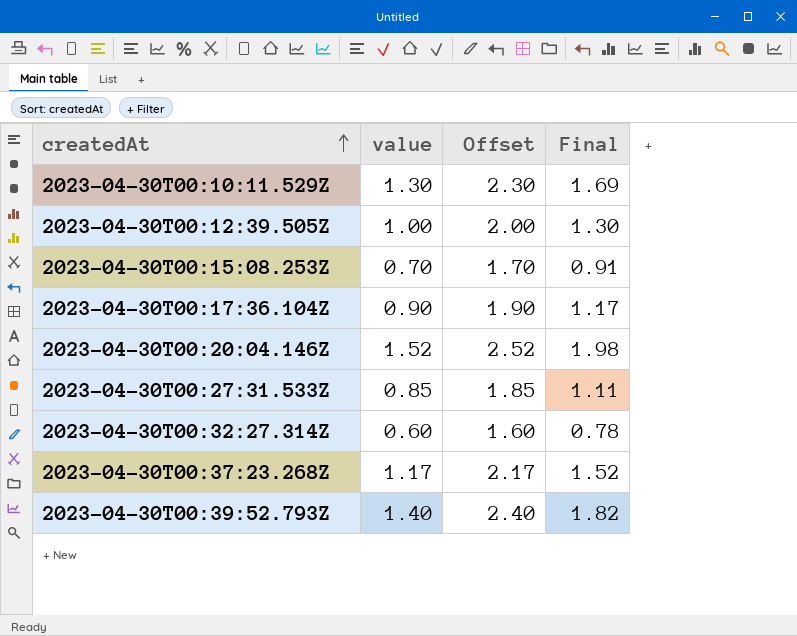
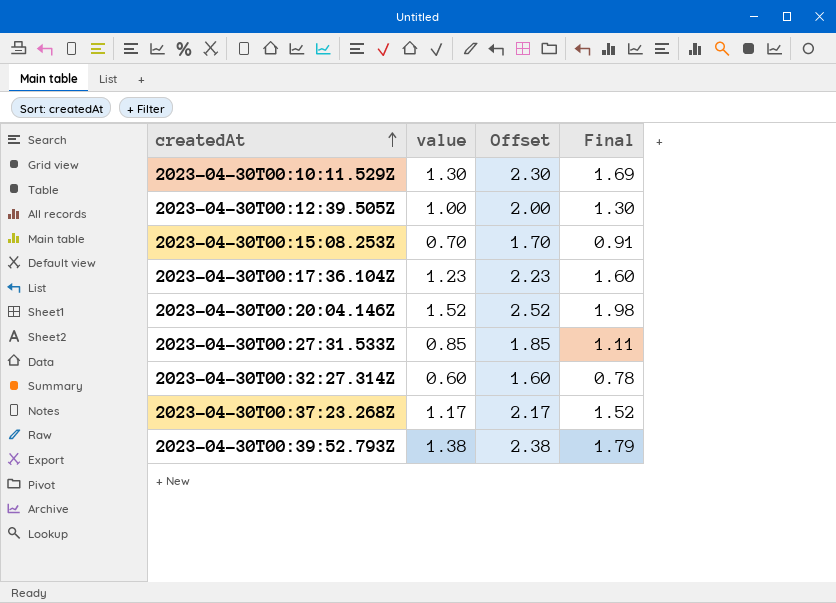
2023-04-30T00:17:36.104Z | value: 0.90 -> 1.23
2023-04-30T00:17:36.104Z | Offset: 1.90 -> 2.23
2023-04-30T00:17:36.104Z | Final: 1.17 -> 1.60
2023-04-30T00:39:52.793Z | value: 1.40 -> 1.38
2023-04-30T00:39:52.793Z | Offset: 2.40 -> 2.38
2023-04-30T00:39:52.793Z | Final: 1.82 -> 1.79

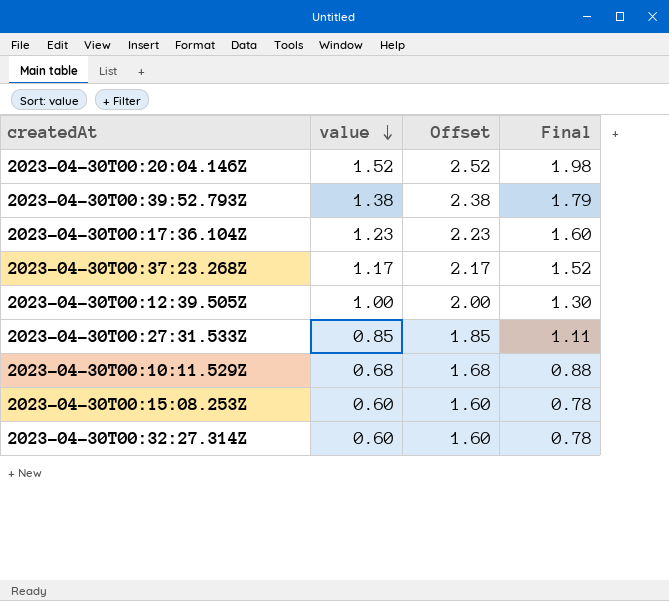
row order: createdAt ascending -> value descending
2023-04-30T00:10:11.529Z | value: 1.30 -> 0.68
2023-04-30T00:10:11.529Z | Offset: 2.30 -> 1.68
2023-04-30T00:10:11.529Z | Final: 1.69 -> 0.88
2023-04-30T00:15:08.253Z | value: 0.70 -> 0.60
2023-04-30T00:15:08.253Z | Offset: 1.70 -> 1.60
2023-04-30T00:15:08.253Z | Final: 0.91 -> 0.78

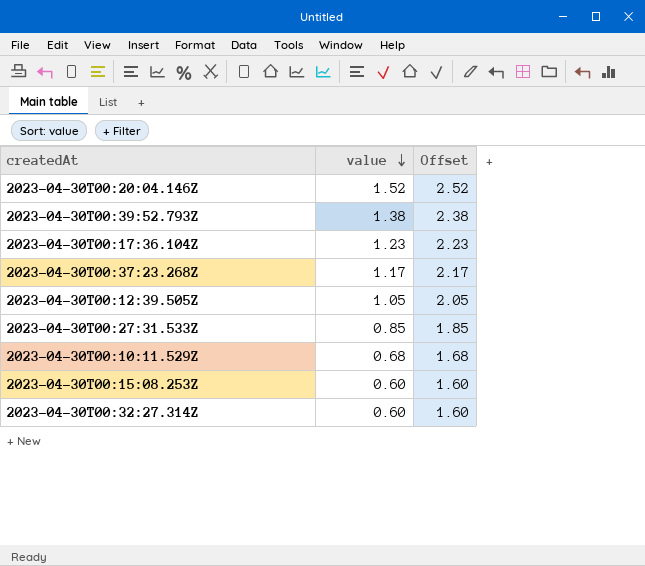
column Final | formula: [value] * 1.3 -> none
2023-04-30T00:12:39.505Z | value: 1.00 -> 1.05
2023-04-30T00:12:39.505Z | Offset: 2.00 -> 2.05

